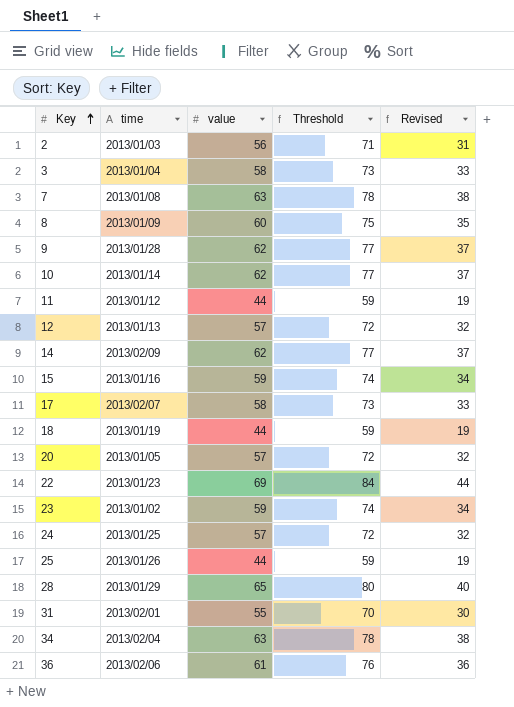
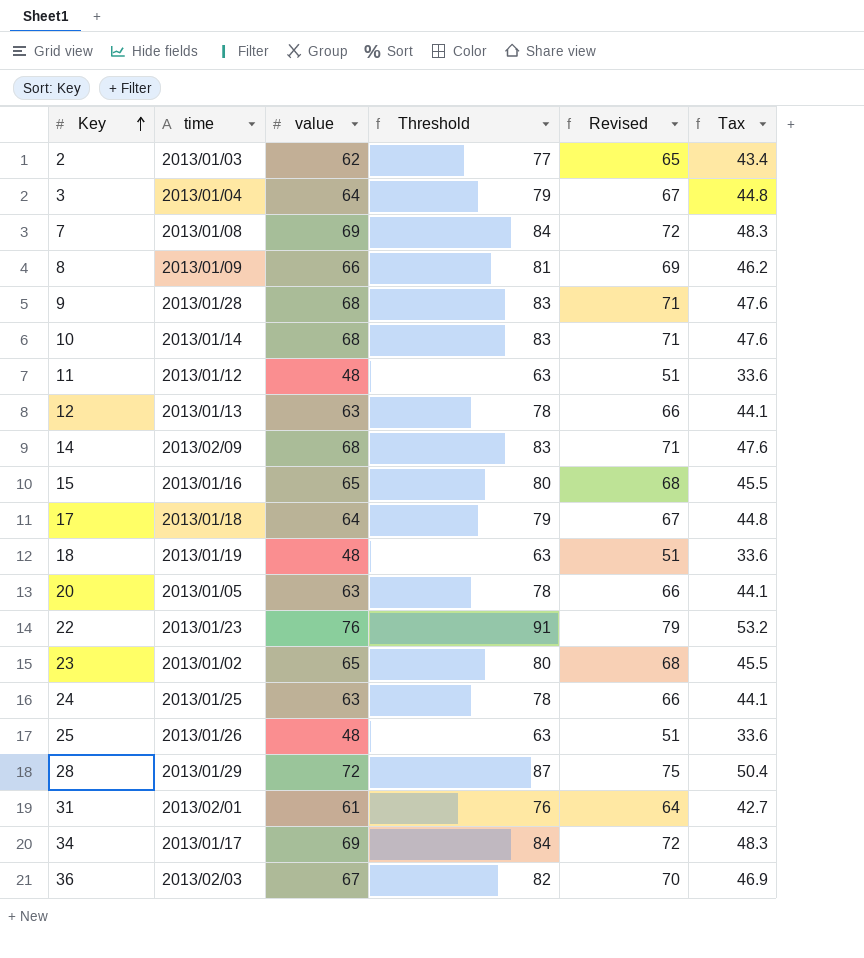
column Revised | formula: [value] - 25 -> [value] + 3
column Tax | formula: none -> [value] * 0.7
2 | value: 56 -> 62
2 | Threshold: 71 -> 77
3 | value: 58 -> 64
3 | Threshold: 73 -> 79
7 | value: 63 -> 69
7 | Threshold: 78 -> 84
8 | value: 60 -> 66
8 | Threshold: 75 -> 81
9 | value: 62 -> 68
9 | Threshold: 77 -> 83
10 | value: 62 -> 68
10 | Threshold: 77 -> 83
11 | value: 44 -> 48
11 | Threshold: 59 -> 63
12 | value: 57 -> 63
12 | Threshold: 72 -> 78
14 | value: 62 -> 68
14 | Threshold: 77 -> 83
15 | value: 59 -> 65
15 | Threshold: 74 -> 80
17 | time: 2013/02/07 -> 2013/01/18
17 | value: 58 -> 64
17 | Threshold: 73 -> 79
18 | value: 44 -> 48
18 | Threshold: 59 -> 63
20 | value: 57 -> 63
20 | Threshold: 72 -> 78
22 | value: 69 -> 76
22 | Threshold: 84 -> 91
23 | value: 59 -> 65
23 | Threshold: 74 -> 80
24 | value: 57 -> 63
24 | Threshold: 72 -> 78
25 | value: 44 -> 48
25 | Threshold: 59 -> 63
28 | value: 65 -> 72
28 | Threshold: 80 -> 87
31 | value: 55 -> 61
31 | Threshold: 70 -> 76
34 | time: 2013/02/04 -> 2013/01/17
34 | value: 63 -> 69
34 | Threshold: 78 -> 84
36 | time: 2013/02/06 -> 2013/02/03
36 | value: 61 -> 67
36 | Threshold: 76 -> 82

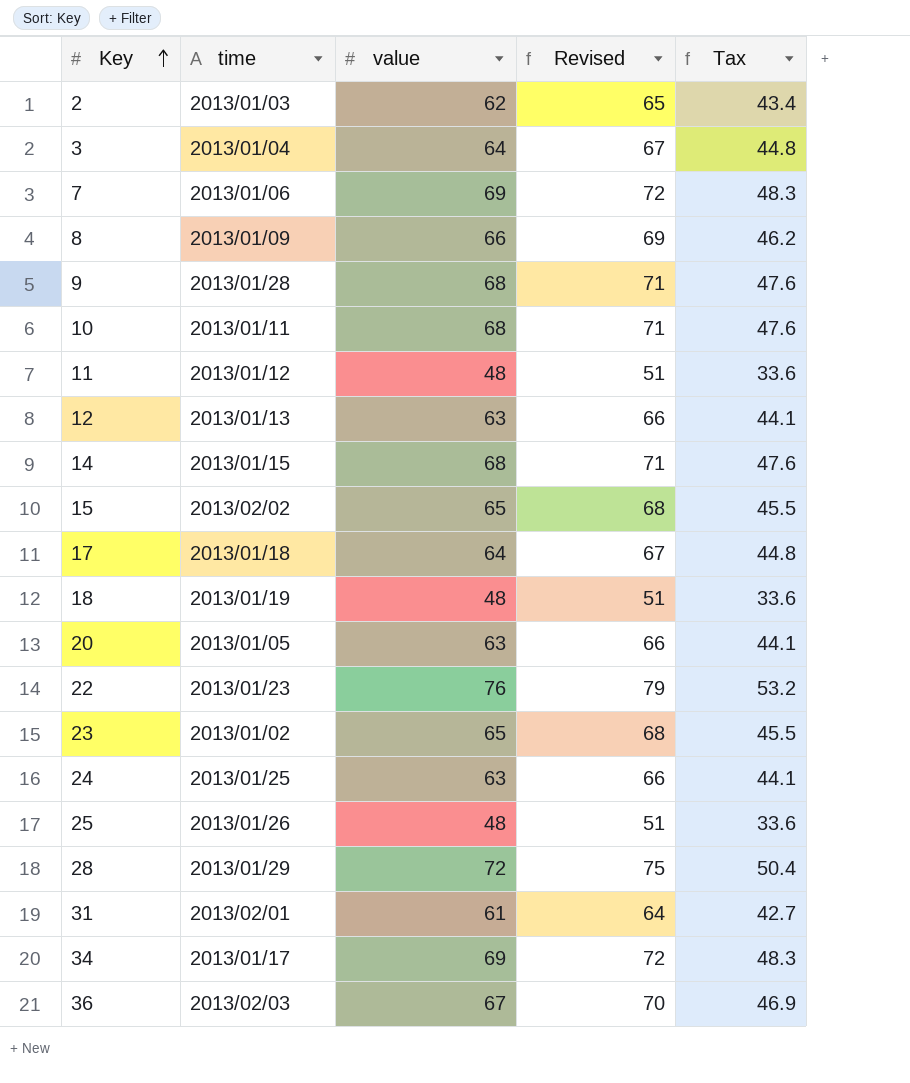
column Threshold | formula: [value] + 15 -> none
7 | time: 2013/01/08 -> 2013/01/06
10 | time: 2013/01/14 -> 2013/01/11
14 | time: 2013/02/09 -> 2013/01/15
15 | time: 2013/01/16 -> 2013/02/02

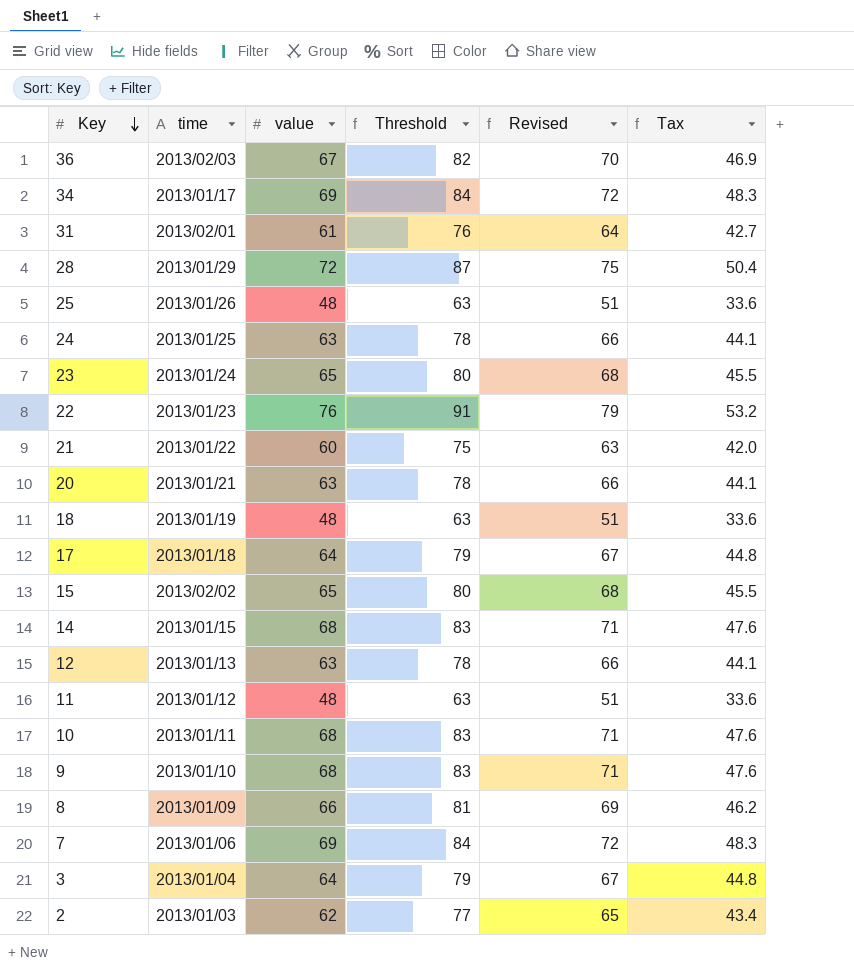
row order: Key ascending -> Key descending
column Threshold | formula: none -> [value] + 15
23 | time: 2013/01/02 -> 2013/01/24
row 21: none -> 2013/01/22 | 60 | 75 | 63 | 42.0
20 | time: 2013/01/05 -> 2013/01/21
9 | time: 2013/01/28 -> 2013/01/10

